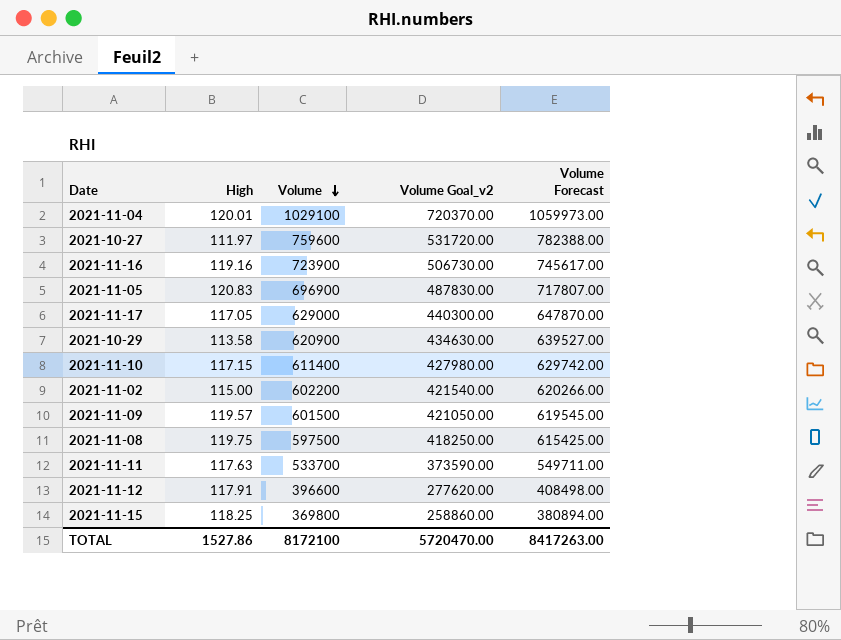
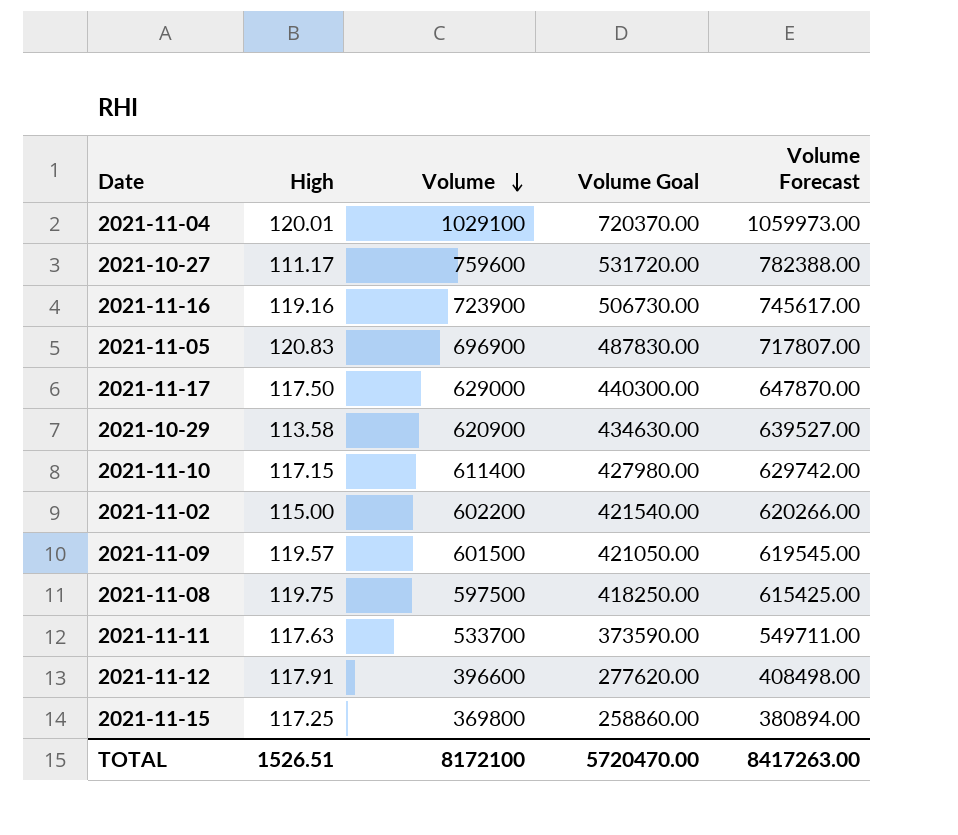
column name: Volume Goal_v2 -> Volume Goal
2021-10-27 | High: 111.97 -> 111.17
2021-11-17 | High: 117.05 -> 117.50
2021-11-15 | High: 118.25 -> 117.25
TOTAL | High: 1527.86 -> 1526.51

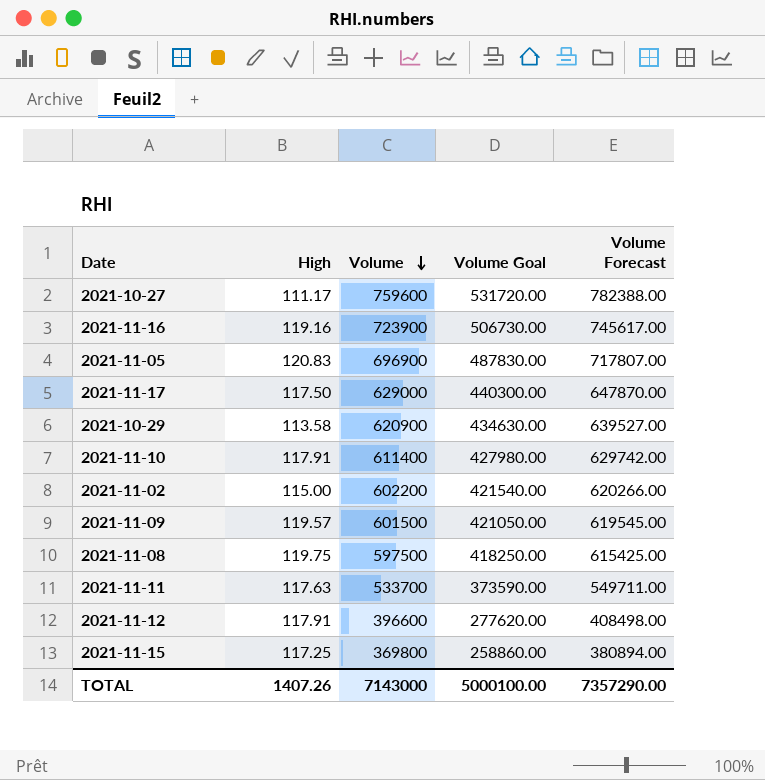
row 2021-11-04: 120.01 | 1029100 | 720370.00 | 1059973.00 -> none
2021-11-10 | High: 117.15 -> 117.91
TOTAL | High: 1526.51 -> 1407.26
TOTAL | Volume: 8172100 -> 7143000
TOTAL | Volume Goal: 5720470.00 -> 5000100.00
TOTAL | Volume Forecast: 8417263.00 -> 7357290.00

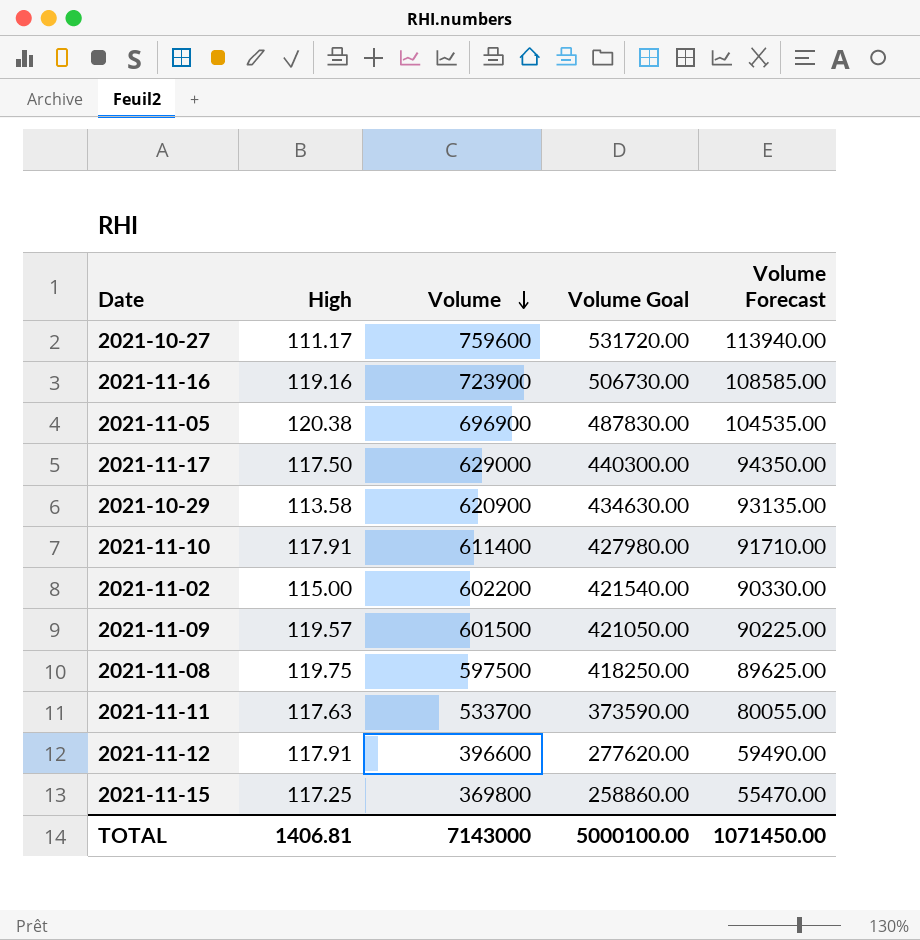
column Volume Forecast | formula: [Volume] * 1.03 -> [Volume] * 0.15
2021-11-05 | High: 120.83 -> 120.38
TOTAL | High: 1407.26 -> 1406.81
TOTAL | Volume Forecast: 7357290.00 -> 1071450.00

